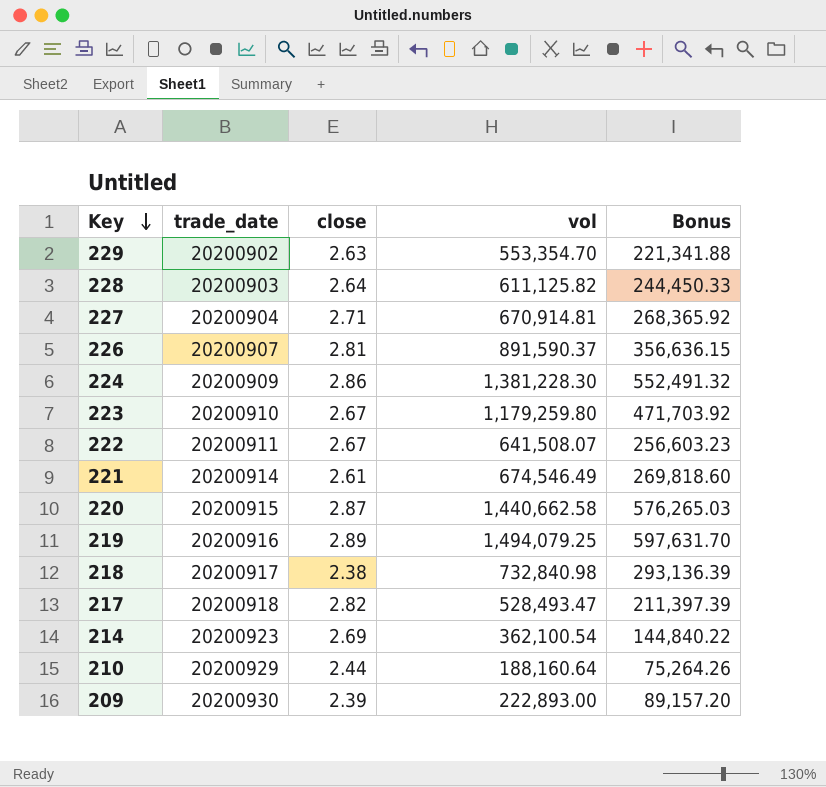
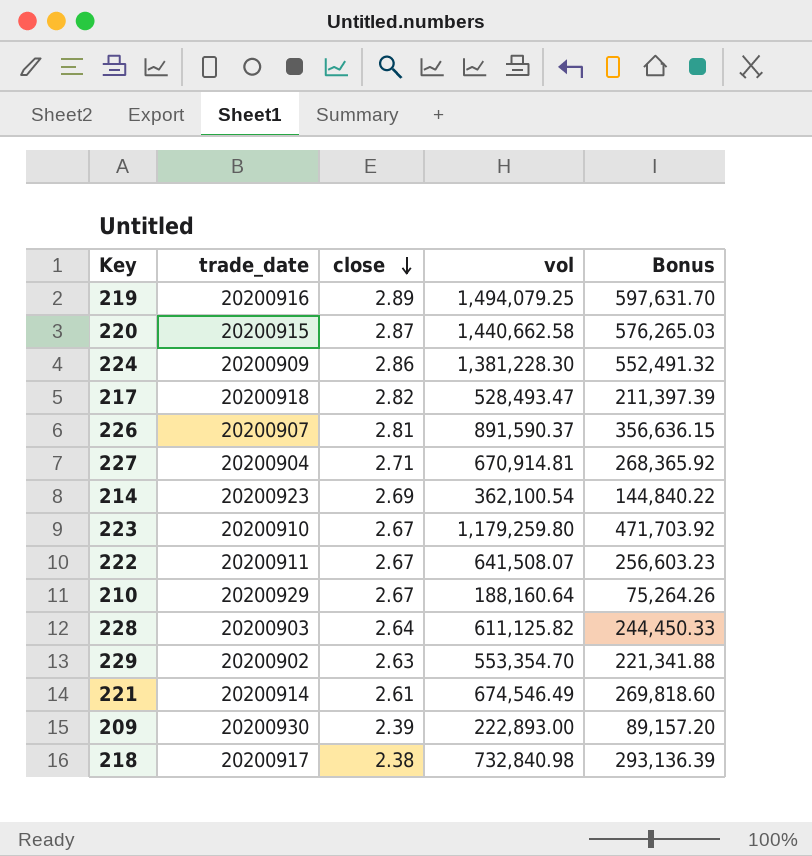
row order: Key descending -> close descending
210 | close: 2.44 -> 2.67

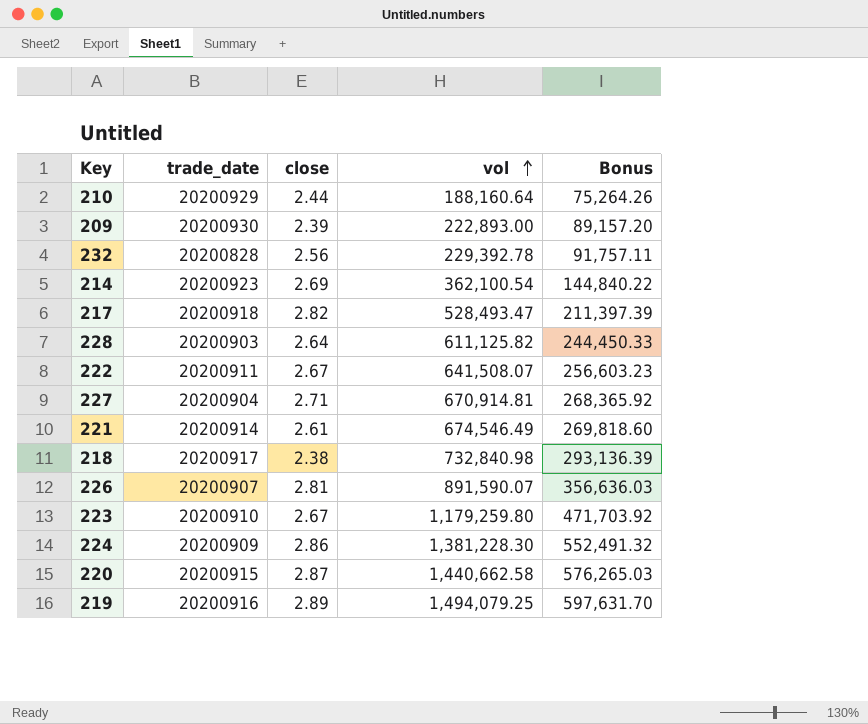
row order: close descending -> vol ascending
row 229: 20200902 | 2.63 | 553,354.70 | 221,341.88 -> none
210 | close: 2.67 -> 2.44
row 232: none -> 20200828 | 2.56 | 229,392.78 | 91,757.11
226 | vol: 891,590.37 -> 891,590.07
226 | Bonus: 356,636.15 -> 356,636.03

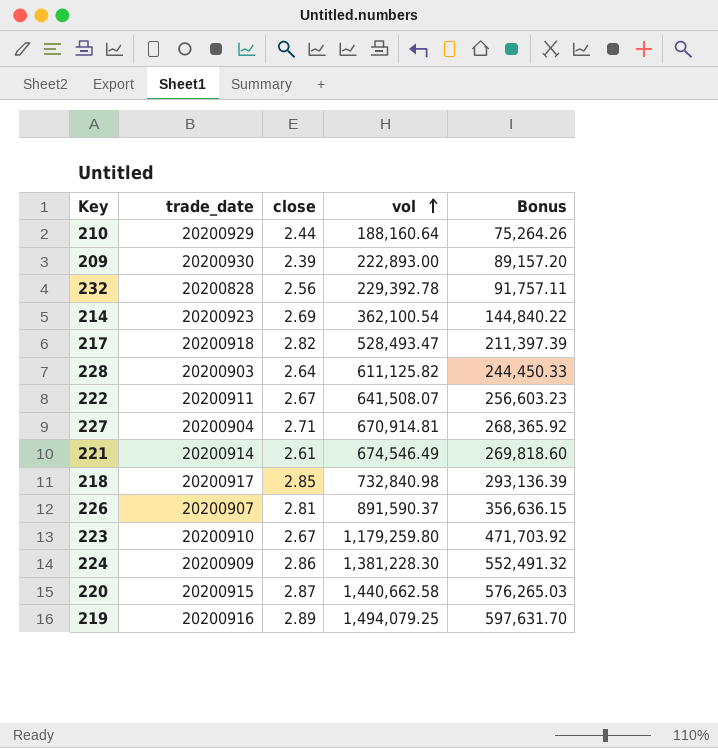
218 | close: 2.38 -> 2.85
226 | vol: 891,590.07 -> 891,590.37
226 | Bonus: 356,636.03 -> 356,636.15

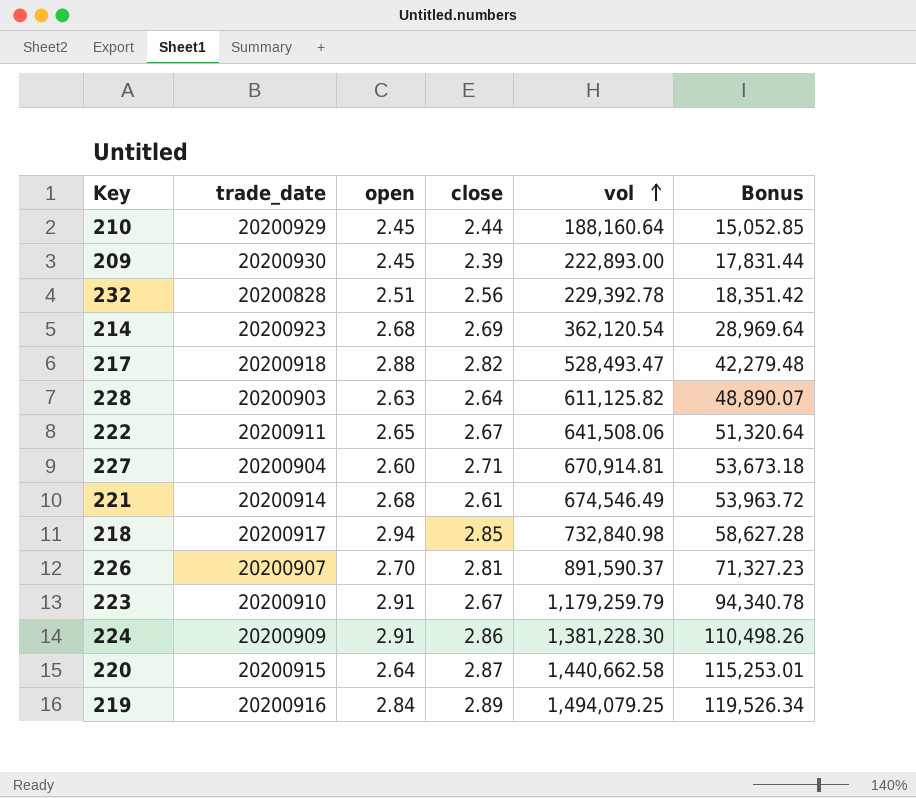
column open | position: none -> 3
column Bonus | formula: [vol] * 0.4 -> [vol] * 0.08
214 | vol: 362,100.54 -> 362,120.54
222 | vol: 641,508.07 -> 641,508.06
223 | vol: 1,179,259.80 -> 1,179,259.79

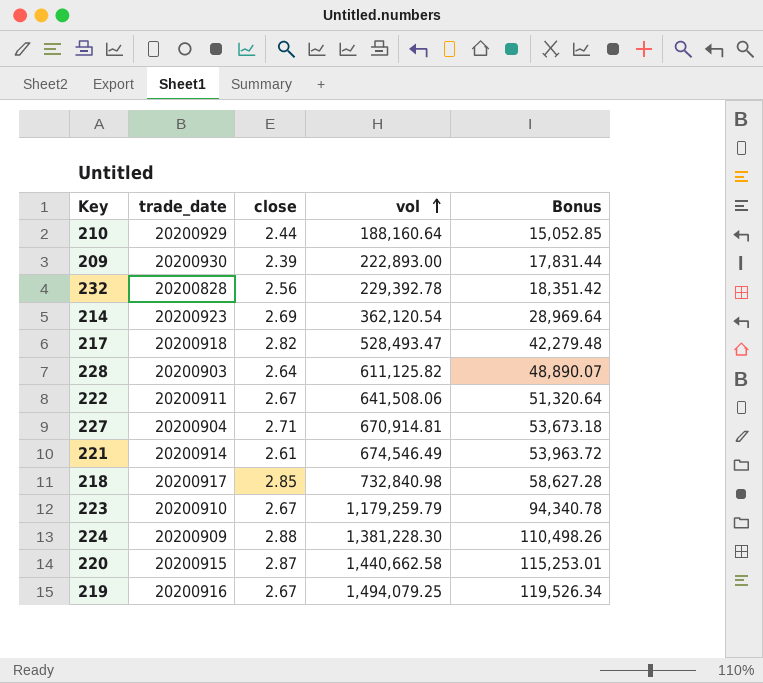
column open | position: 3 -> none
row 226: 20200907 | 2.70 | 2.81 | 891,590.37 | 71,327.23 -> none
224 | close: 2.86 -> 2.88
219 | close: 2.89 -> 2.67

